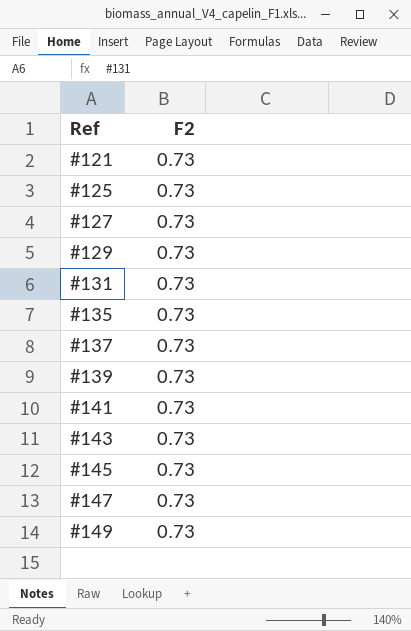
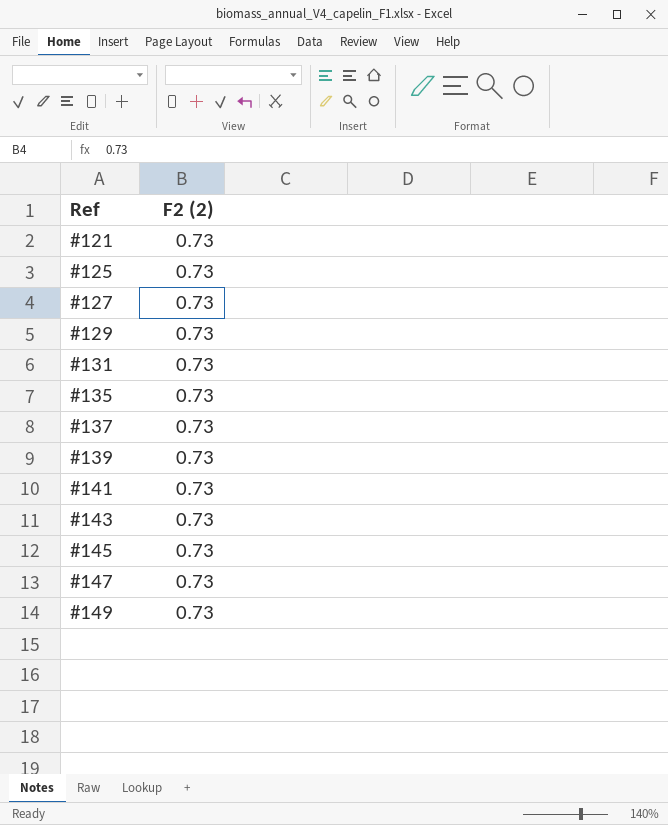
column name: F2 -> F2 (2)

